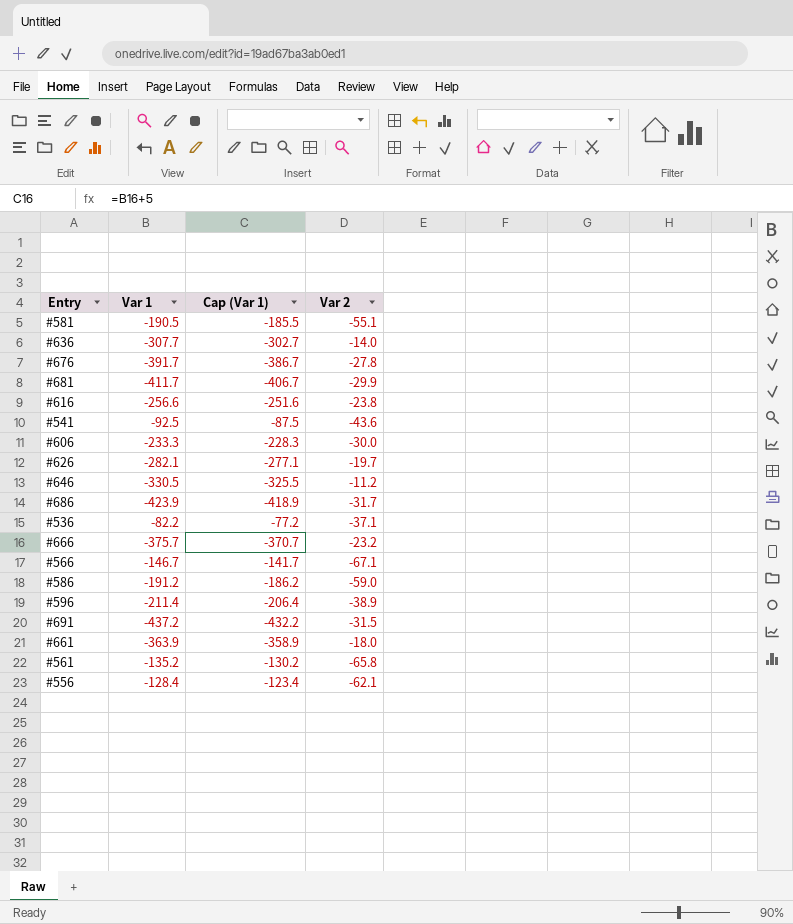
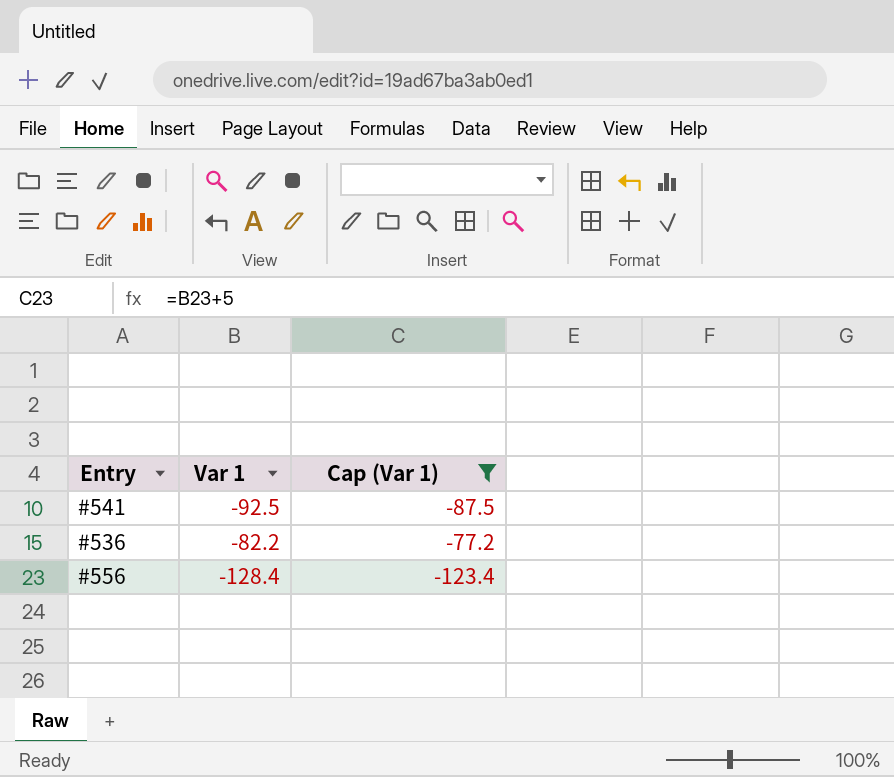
filter: none -> Cap (Var 1) >= -123.4
column Var 2 | position: 4 -> none

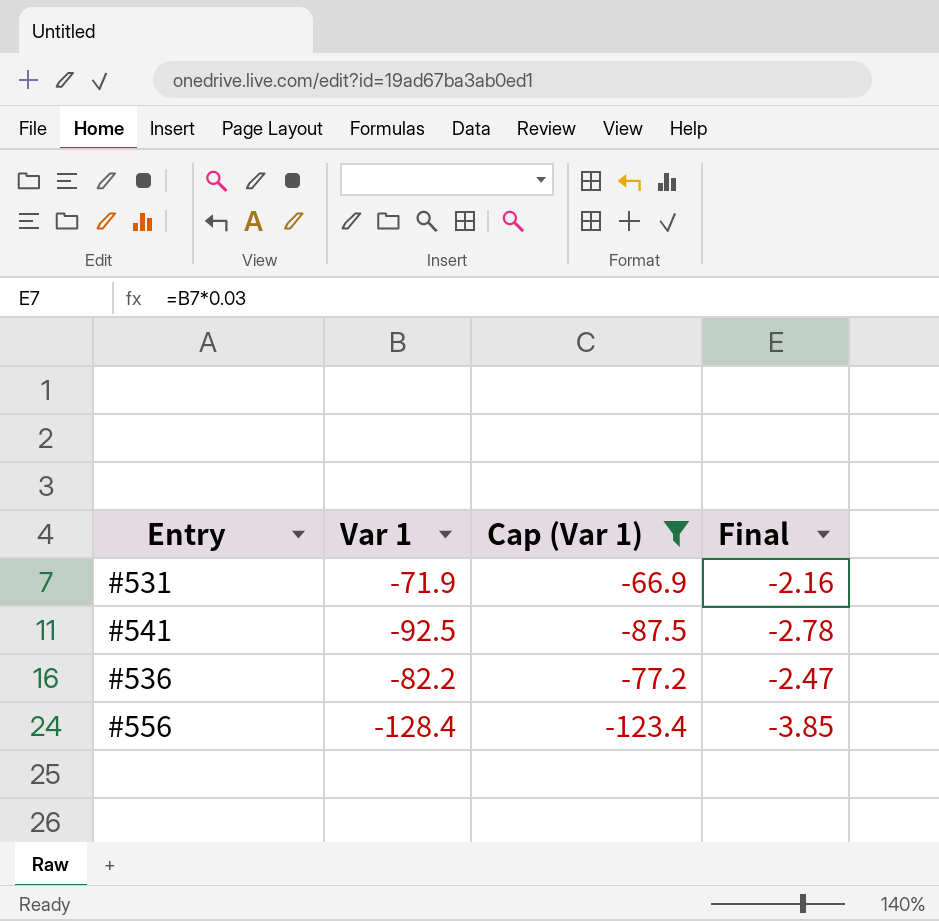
column Final | formula: none -> [Var 1] * 0.03
row #531: none -> -71.9 | -66.9 | -2.16

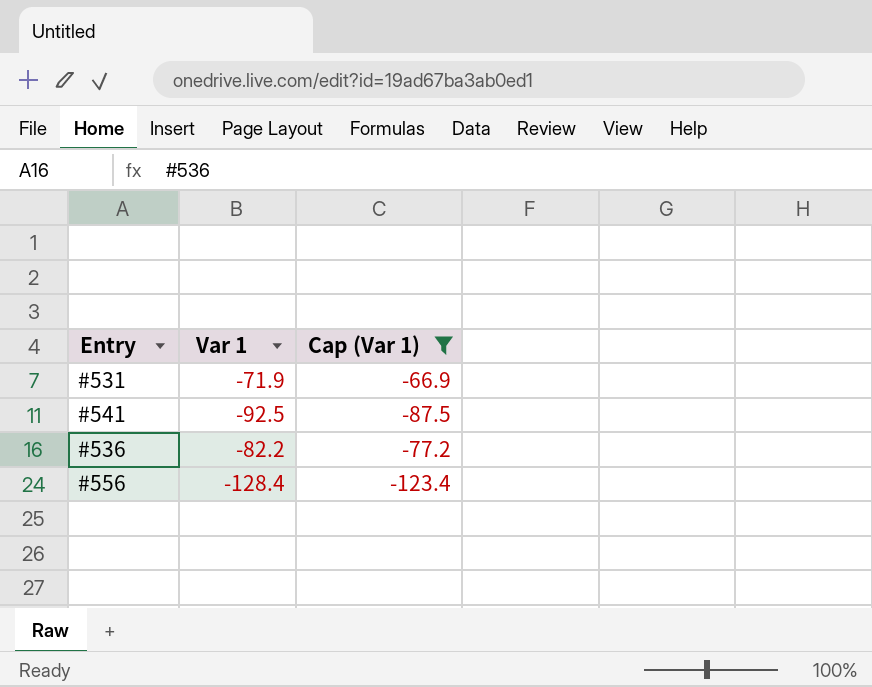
column Final | formula: [Var 1] * 0.03 -> none

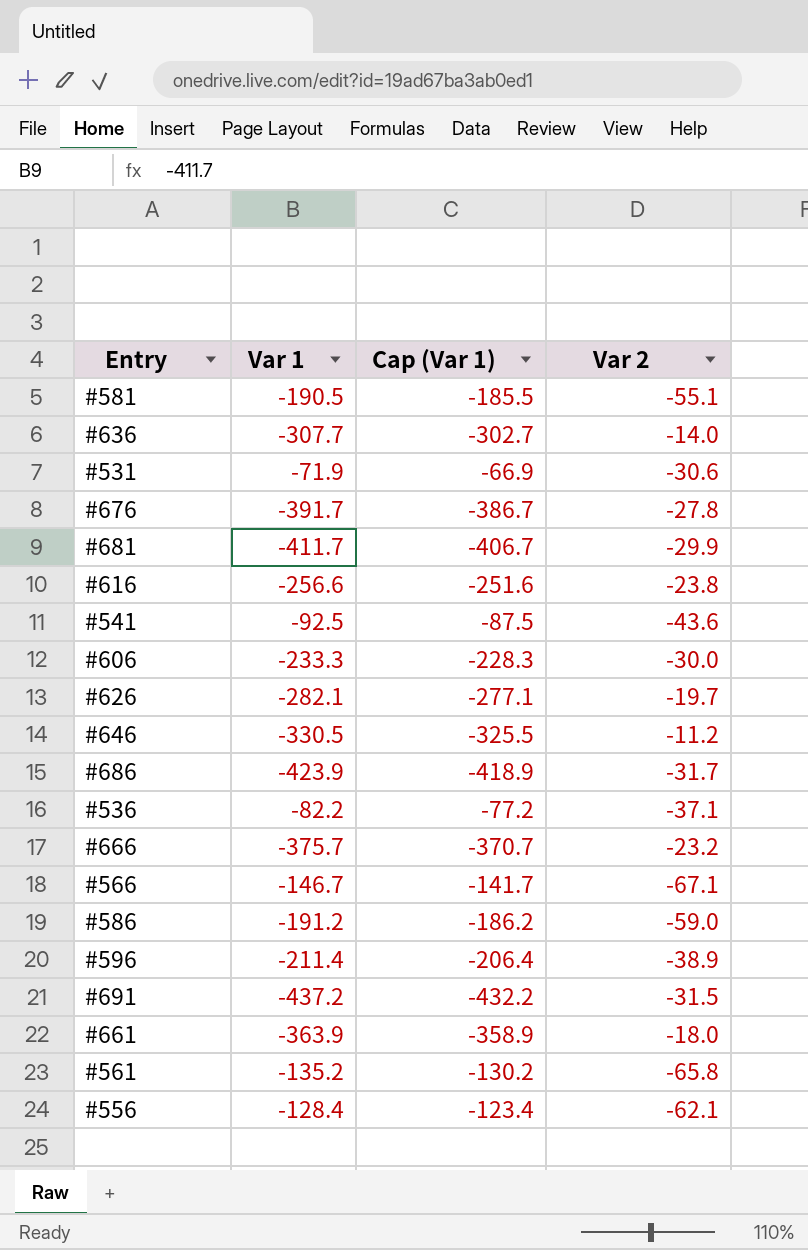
filter: Cap (Var 1) >= -123.4 -> none
column Var 2 | position: none -> 4

